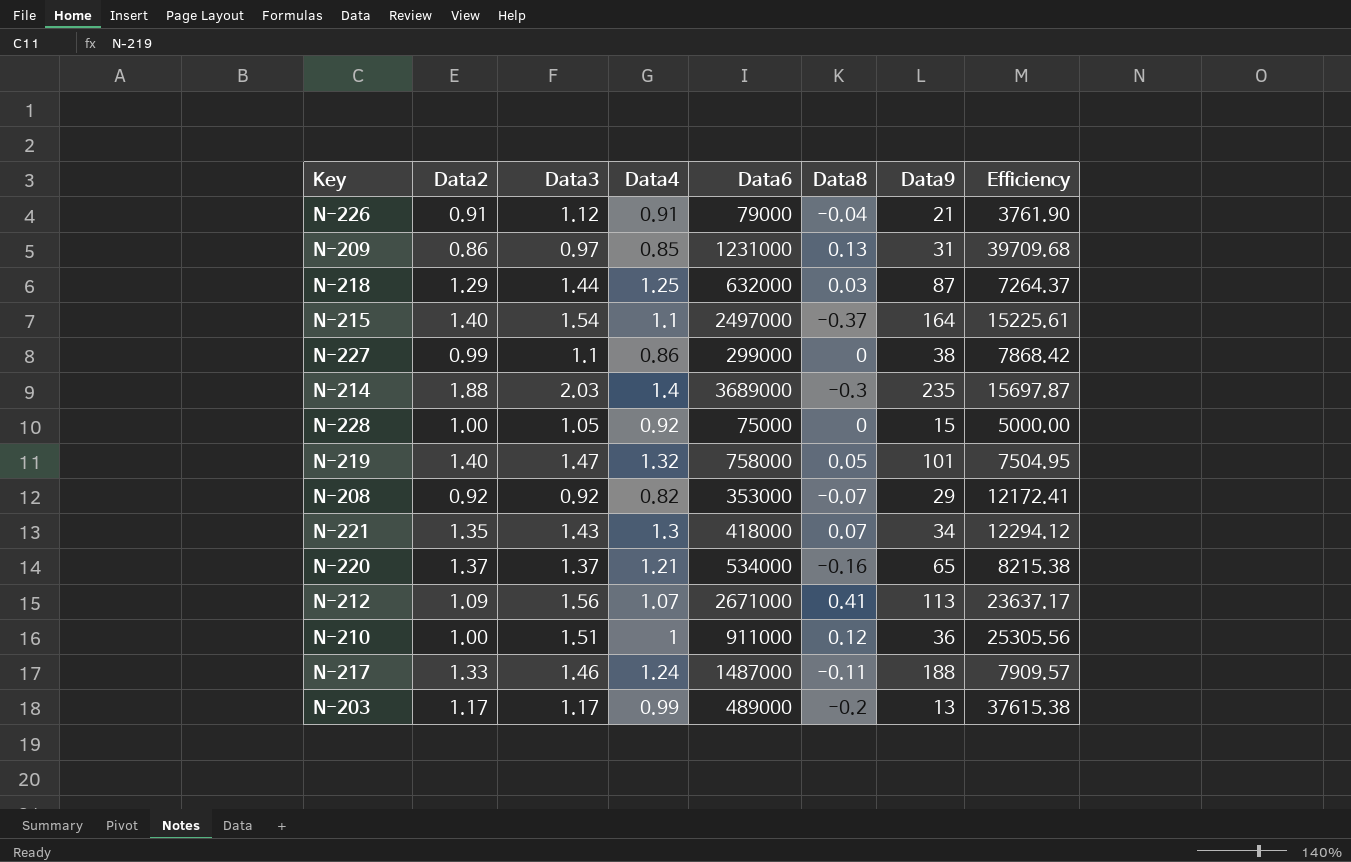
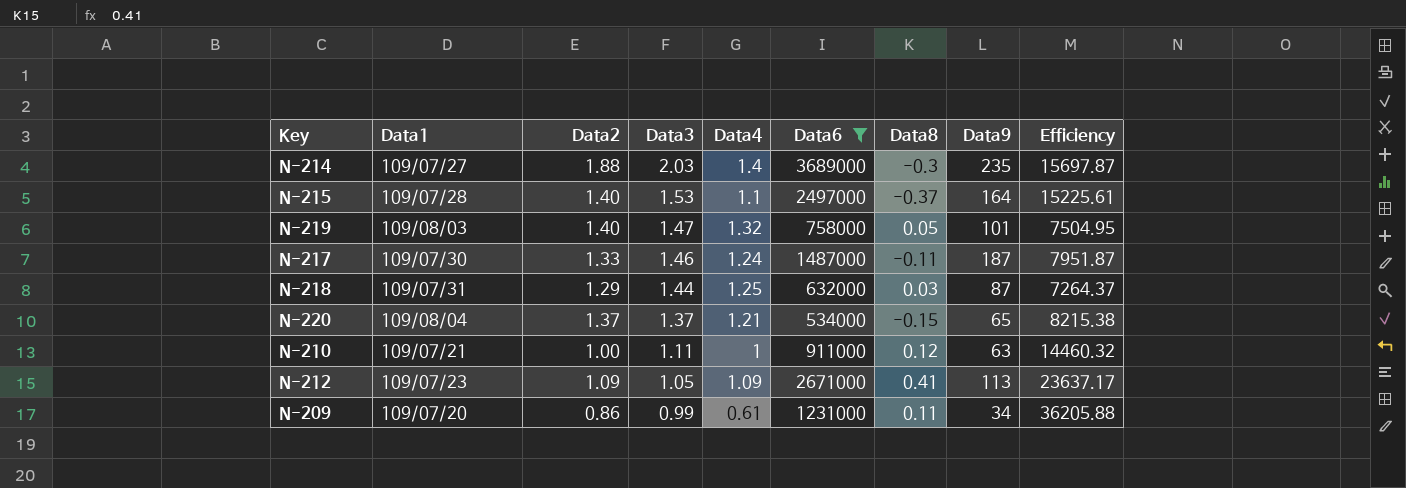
filter: none -> Data6 >= 534000
row order: none -> Data3 descending
column Data1 | position: none -> 2
N-215 | Data3: 1.54 -> 1.53
N-217 | Data9: 188 -> 187
N-217 | Efficiency: 7909.57 -> 7951.87
N-220 | Data8: -0.16 -> -0.15
N-210 | Data3: 1.51 -> 1.11
N-210 | Data9: 36 -> 63
N-210 | Efficiency: 25305.56 -> 14460.32
N-212 | Data3: 1.56 -> 1.05
N-212 | Data4: 1.07 -> 1.09
N-209 | Data3: 0.97 -> 0.99
N-209 | Data4: 0.85 -> 0.61
N-209 | Data8: 0.13 -> 0.11
N-209 | Data9: 31 -> 34
N-209 | Efficiency: 39709.68 -> 36205.88

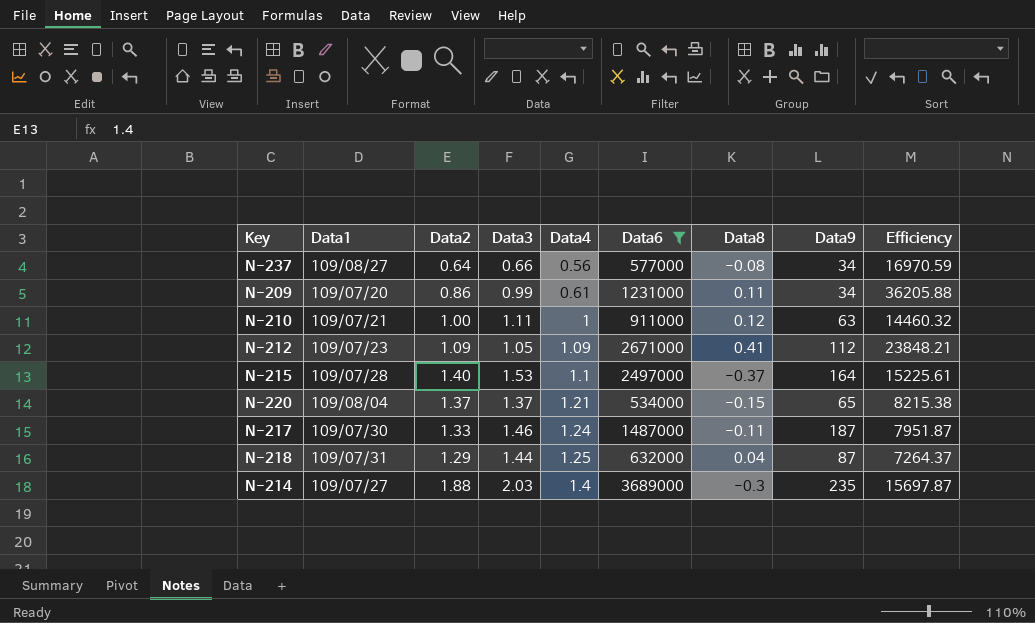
row order: Data3 descending -> Data4 ascending
row N-219: 109/08/03 | 1.40 | 1.47 | 1.32 | 758000 | 0.05 | 101 | 7504.95 -> none
row N-237: none -> 109/08/27 | 0.64 | 0.66 | 0.56 | 577000 | -0.08 | 34 | 16970.59
N-212 | Data9: 113 -> 112
N-212 | Efficiency: 23637.17 -> 23848.21
N-218 | Data8: 0.03 -> 0.04

